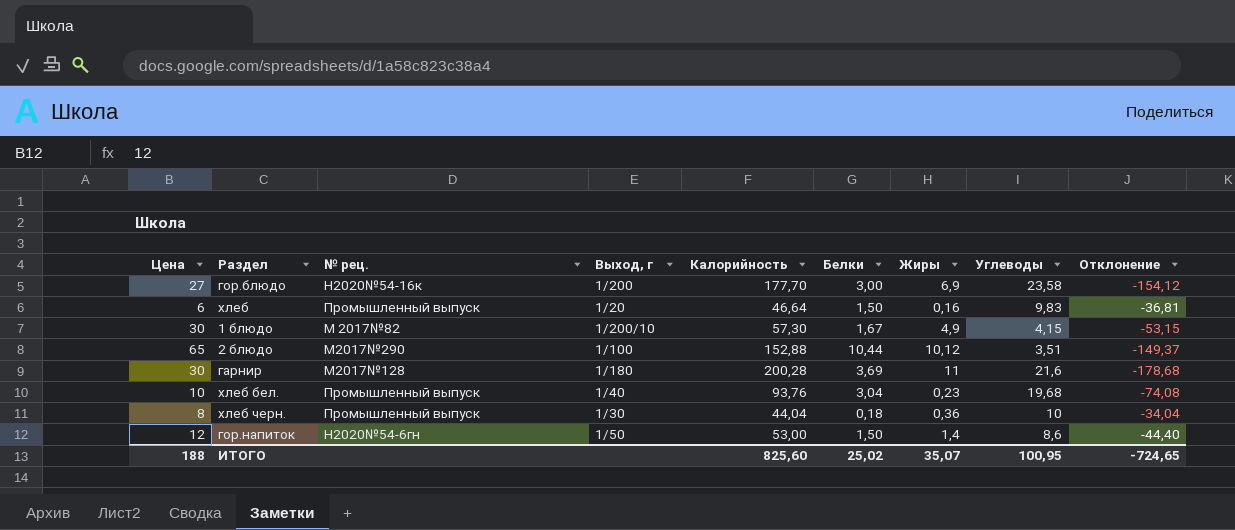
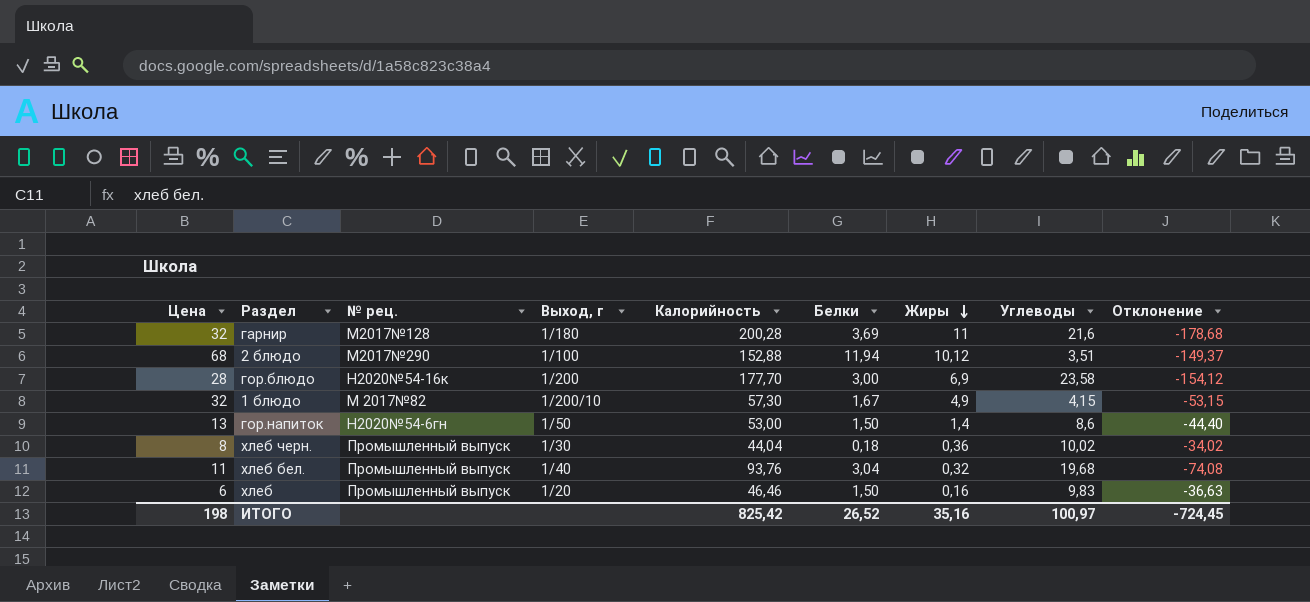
row order: none -> Жиры descending
гарнир | Цена: 30 -> 32
2 блюдо | Цена: 65 -> 68
2 блюдо | Белки: 10,44 -> 11,94
гор.блюдо | Цена: 27 -> 28
1 блюдо | Цена: 30 -> 32
гор.напиток | Цена: 12 -> 13
хлеб черн. | Углеводы: 10 -> 10,02
хлеб черн. | Отклонение: -34,04 -> -34,02
хлеб бел. | Цена: 10 -> 11
хлеб бел. | Жиры: 0,23 -> 0,32
хлеб | Калорийность: 46,64 -> 46,46
хлеб | Отклонение: -36,81 -> -36,63
ИТОГО | Цена: 188 -> 198
ИТОГО | Калорийность: 825,60 -> 825,42
ИТОГО | Белки: 25,02 -> 26,52
ИТОГО | Жиры: 35,07 -> 35,16
ИТОГО | Углеводы: 100,95 -> 100,97
ИТОГО | Отклонение: -724,65 -> -724,45

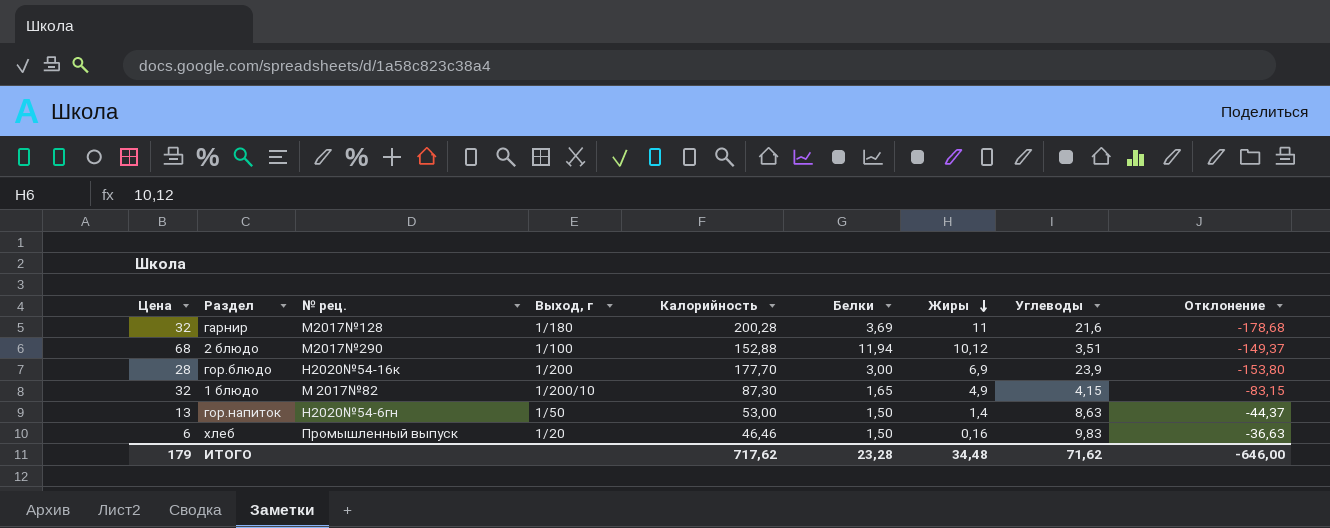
row хлеб черн.: 8 | Промышленный выпуск | 1/30 | 44,04 | 0,18 | 0,36 | 10,02 | -34,02 -> none
row хлеб бел.: 11 | Промышленный выпуск | 1/40 | 93,76 | 3,04 | 0,32 | 19,68 | -74,08 -> none
гор.блюдо | Углеводы: 23,58 -> 23,9
гор.блюдо | Отклонение: -154,12 -> -153,80
1 блюдо | Калорийность: 57,30 -> 87,30
1 блюдо | Белки: 1,67 -> 1,65
1 блюдо | Отклонение: -53,15 -> -83,15
гор.напиток | Углеводы: 8,6 -> 8,63
гор.напиток | Отклонение: -44,40 -> -44,37
ИТОГО | Цена: 198 -> 179
ИТОГО | Калорийность: 825,42 -> 717,62
ИТОГО | Белки: 26,52 -> 23,28
ИТОГО | Жиры: 35,16 -> 34,48
ИТОГО | Углеводы: 100,97 -> 71,62
ИТОГО | Отклонение: -724,45 -> -646,00

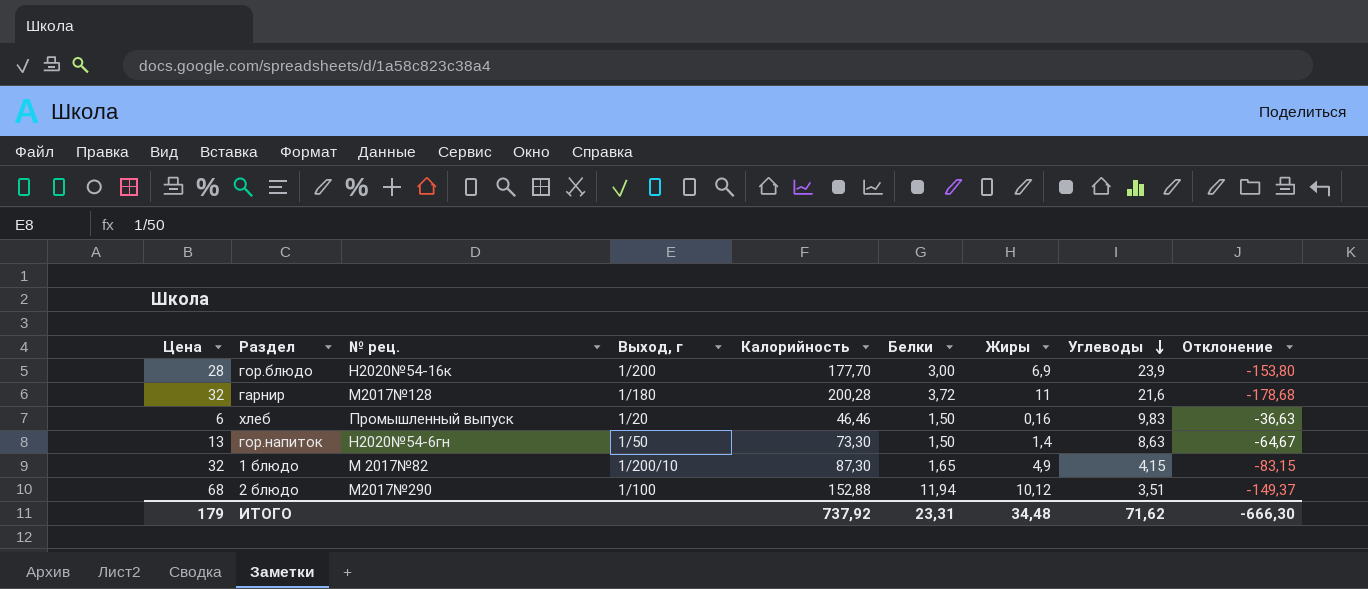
row order: Жиры descending -> Углеводы descending
гарнир | Белки: 3,69 -> 3,72
гор.напиток | Калорийность: 53,00 -> 73,30
гор.напиток | Отклонение: -44,37 -> -64,67
ИТОГО | Калорийность: 717,62 -> 737,92
ИТОГО | Белки: 23,28 -> 23,31
ИТОГО | Отклонение: -646,00 -> -666,30

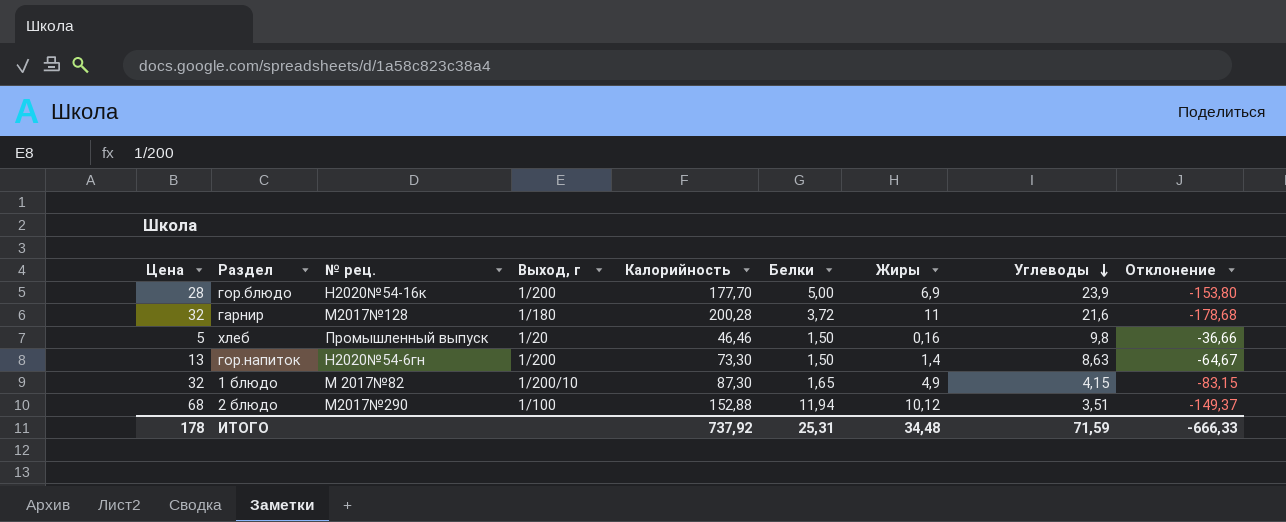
гор.блюдо | Белки: 3,00 -> 5,00
хлеб | Цена: 6 -> 5
хлеб | Углеводы: 9,83 -> 9,8
хлеб | Отклонение: -36,63 -> -36,66
гор.напиток | Выход, г: 1/50 -> 1/200
ИТОГО | Цена: 179 -> 178
ИТОГО | Белки: 23,31 -> 25,31
ИТОГО | Углеводы: 71,62 -> 71,59
ИТОГО | Отклонение: -666,30 -> -666,33

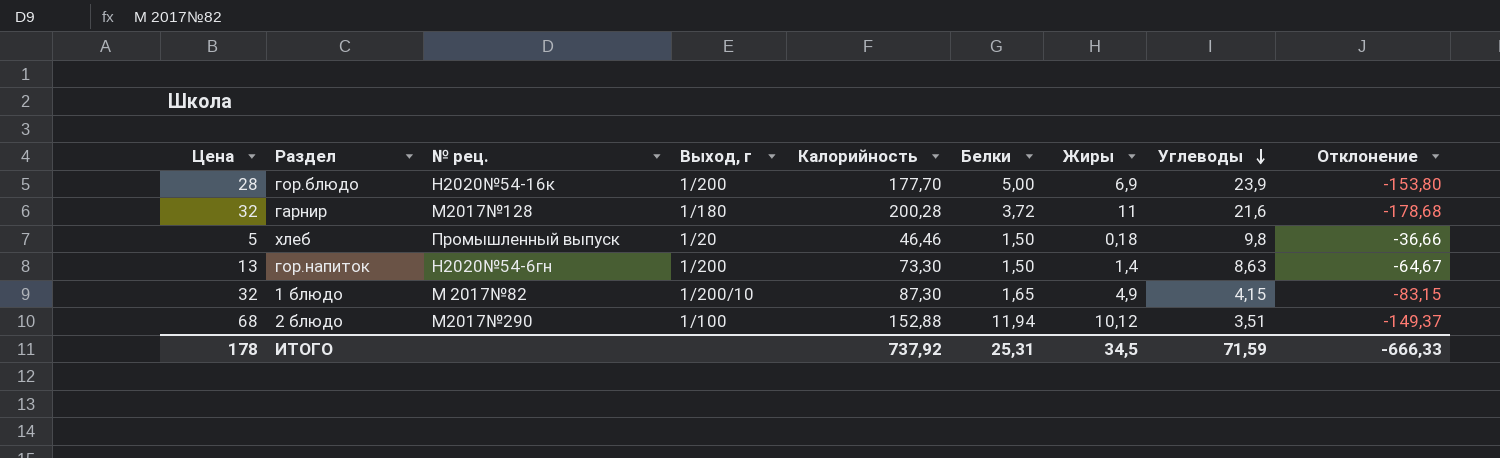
хлеб | Жиры: 0,16 -> 0,18
ИТОГО | Жиры: 34,48 -> 34,5

